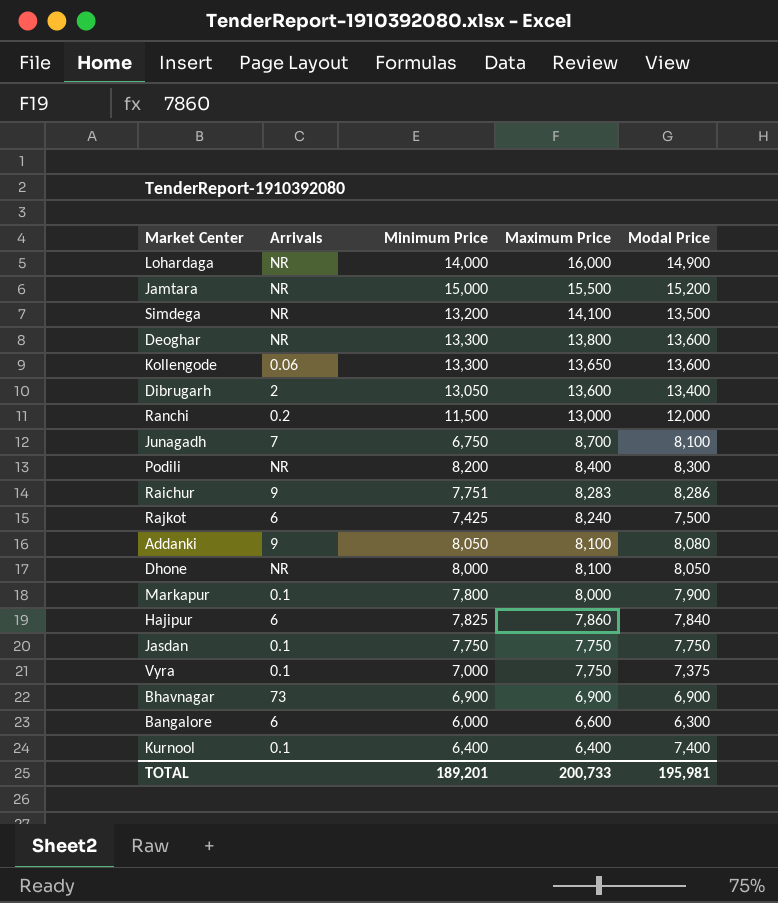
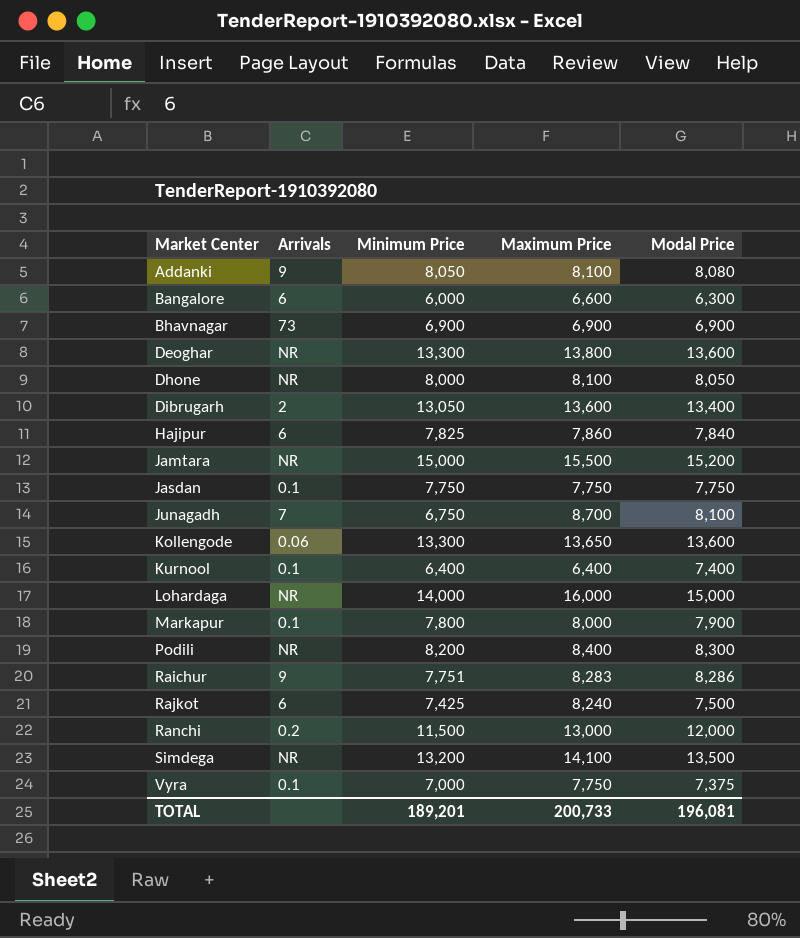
row order: Maximum Price descending -> Market Center ascending
Lohardaga | Modal Price: 14,900 -> 15,000
TOTAL | Modal Price: 195,981 -> 196,081

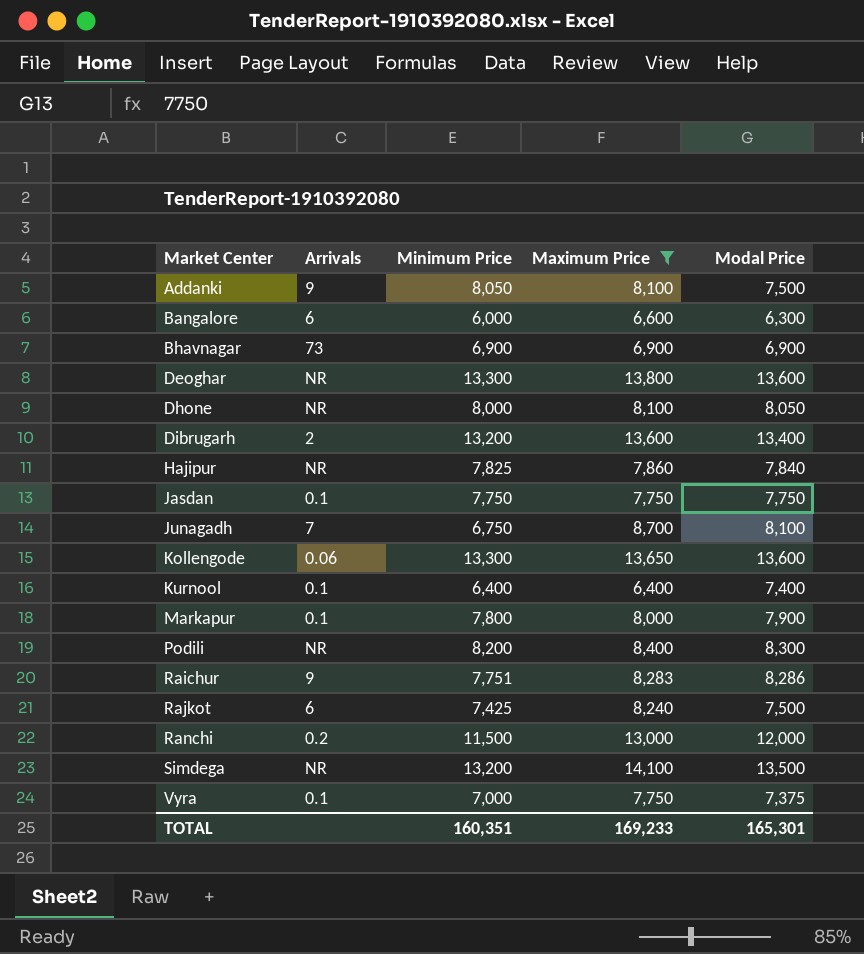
filter: none -> Maximum Price <= 14,100
Addanki | Modal Price: 8,080 -> 7,500
Dibrugarh | Minimum Price: 13,050 -> 13,200
Hajipur | Arrivals: 6 -> NR
TOTAL | Minimum Price: 189,201 -> 160,351
TOTAL | Maximum Price: 200,733 -> 169,233
TOTAL | Modal Price: 196,081 -> 165,301

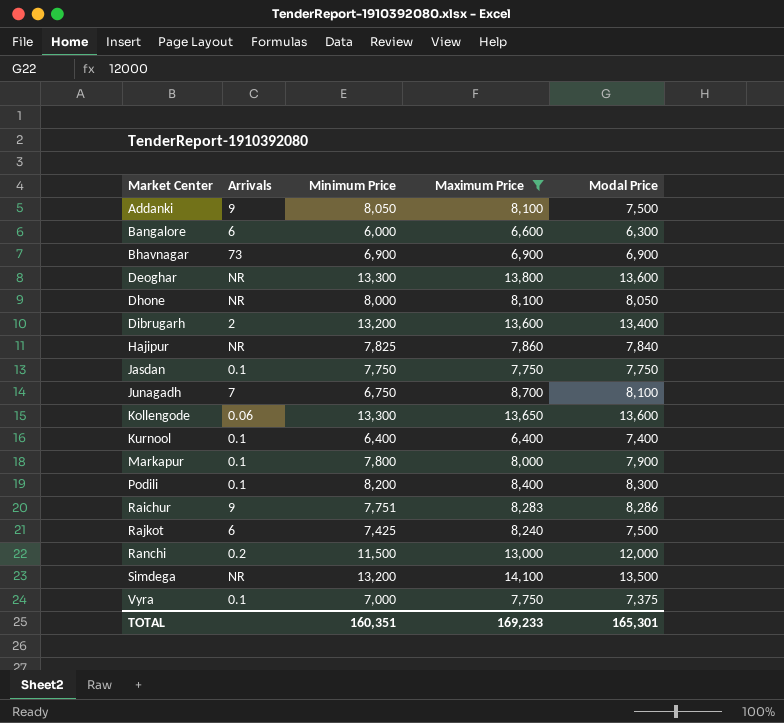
Podili | Arrivals: NR -> 0.1

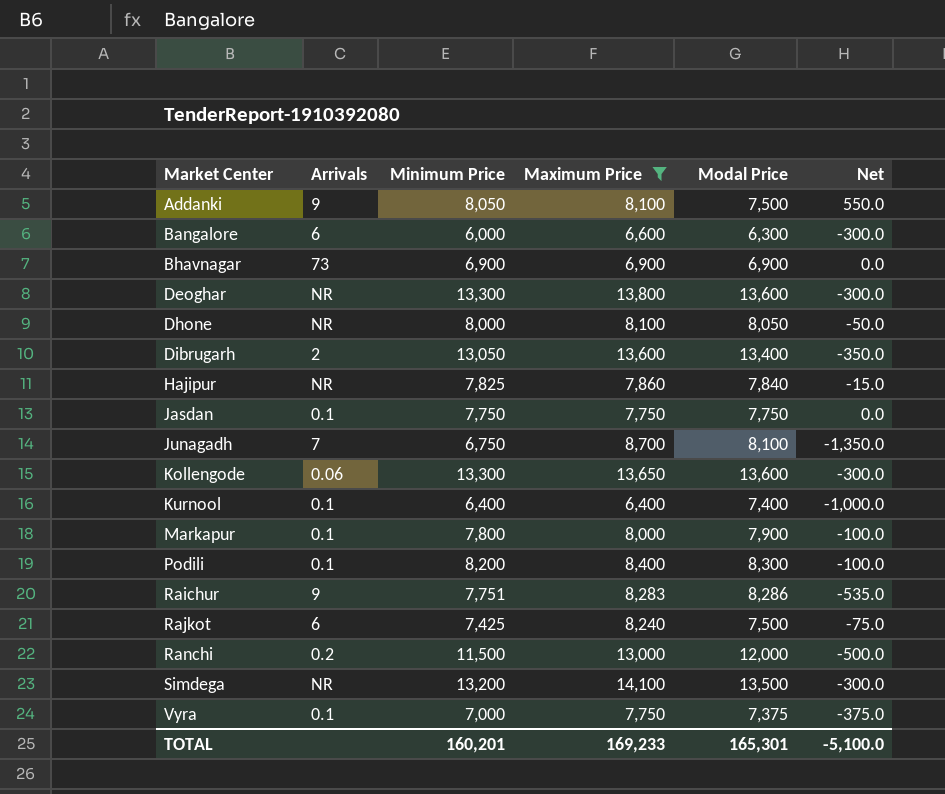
column Net | formula: none -> [Minimum Price] - [Modal Price]
Dibrugarh | Minimum Price: 13,200 -> 13,050
TOTAL | Minimum Price: 160,351 -> 160,201

